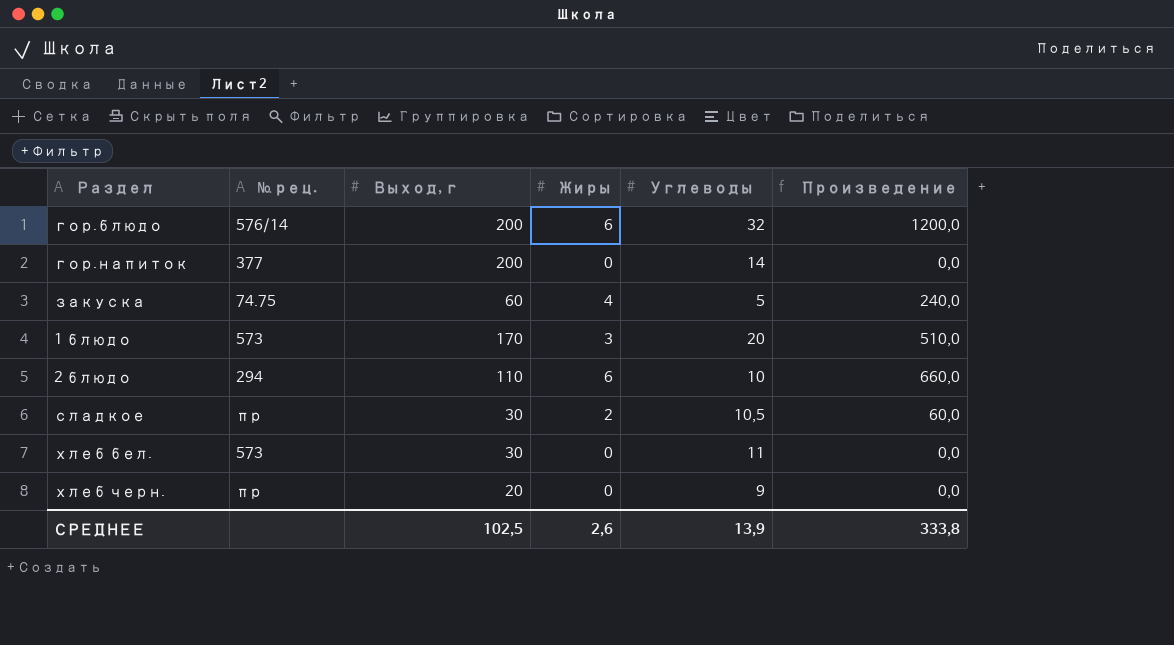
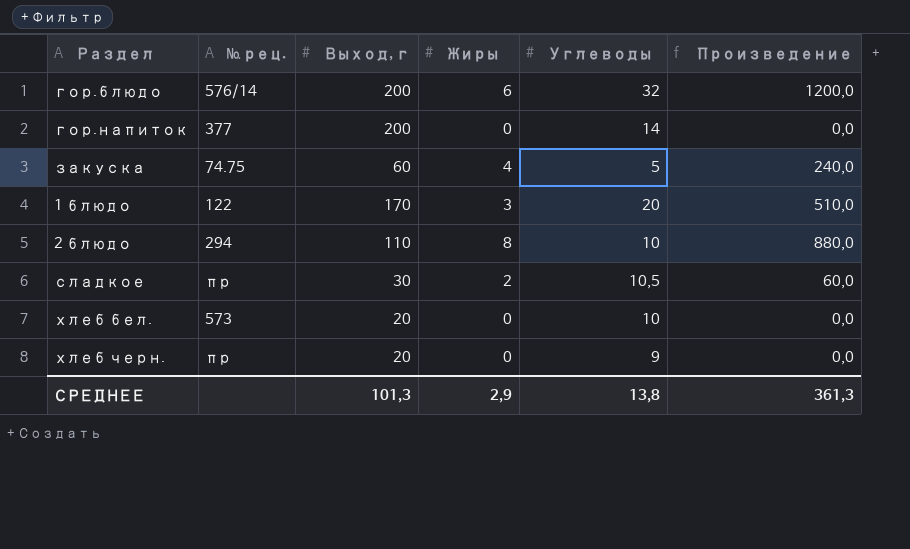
1 блюдо | № рец.: 573 -> 122
2 блюдо | Жиры: 6 -> 8
2 блюдо | Произведение: 660,0 -> 880,0
хлеб бел. | Выход, г: 30 -> 20
хлеб бел. | Углеводы: 11 -> 10
СРЕДНЕЕ | Выход, г: 102,5 -> 101,3
СРЕДНЕЕ | Жиры: 2,6 -> 2,9
СРЕДНЕЕ | Углеводы: 13,9 -> 13,8
СРЕДНЕЕ | Произведение: 333,8 -> 361,3

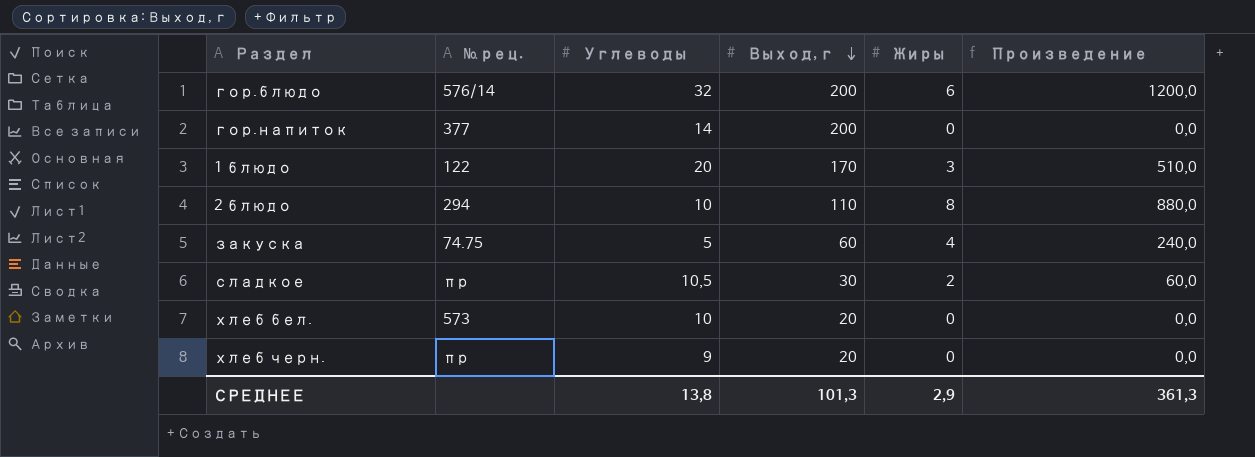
row order: none -> Выход, г descending
column Углеводы | position: 5 -> 3

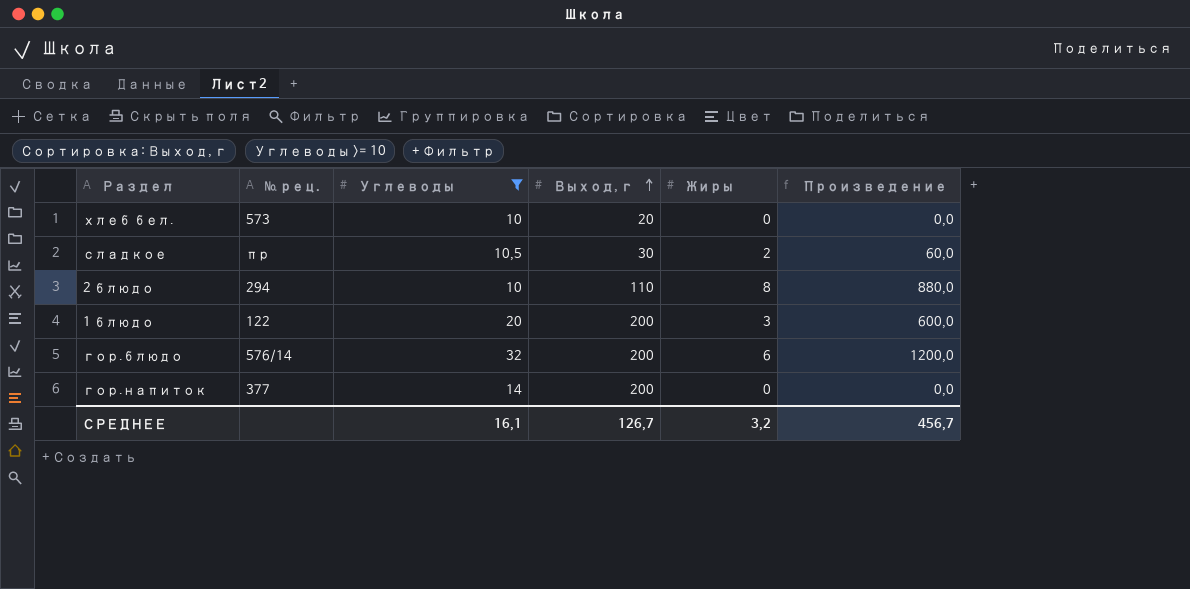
filter: none -> Углеводы >= 10
row order: Выход, г descending -> Выход, г ascending
1 блюдо | Выход, г: 170 -> 200
1 блюдо | Произведение: 510,0 -> 600,0
СРЕДНЕЕ | Углеводы: 13,8 -> 16,1
СРЕДНЕЕ | Выход, г: 101,3 -> 126,7
СРЕДНЕЕ | Жиры: 2,9 -> 3,2
СРЕДНЕЕ | Произведение: 361,3 -> 456,7

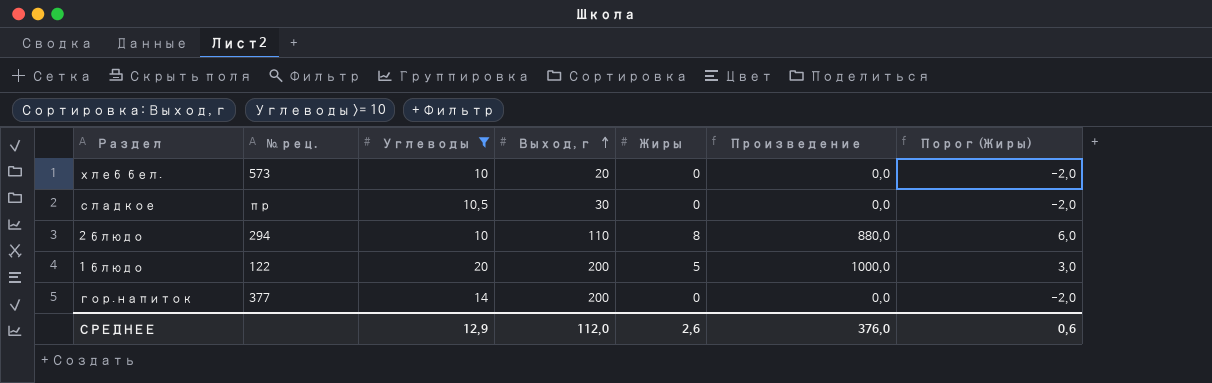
column Порог (Жиры) | formula: none -> [Жиры] - 2
row гор.блюдо: 576/14 | 32 | 200 | 6 | 1200,0 -> none
сладкое | Жиры: 2 -> 0
сладкое | Произведение: 60,0 -> 0,0
1 блюдо | Жиры: 3 -> 5
1 блюдо | Произведение: 600,0 -> 1000,0
СРЕДНЕЕ | Углеводы: 16,1 -> 12,9
СРЕДНЕЕ | Выход, г: 126,7 -> 112,0
СРЕДНЕЕ | Жиры: 3,2 -> 2,6
СРЕДНЕЕ | Произведение: 456,7 -> 376,0

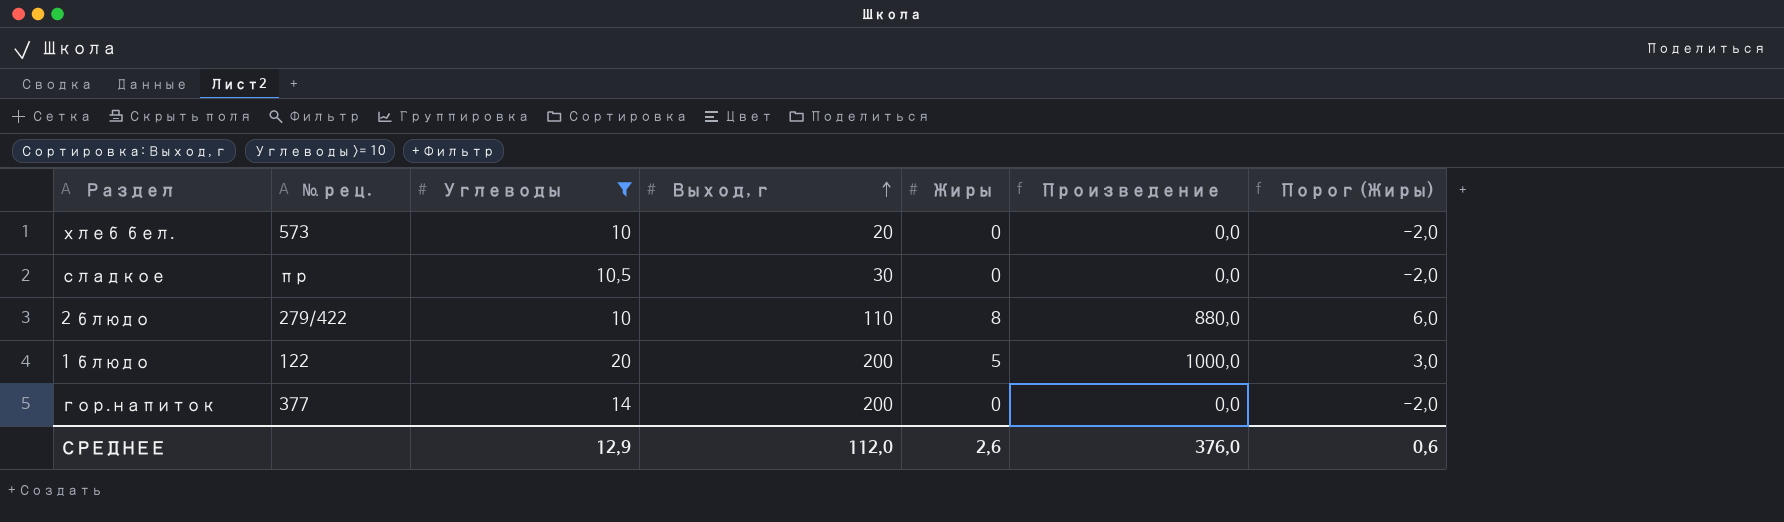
2 блюдо | № рец.: 294 -> 279/422

